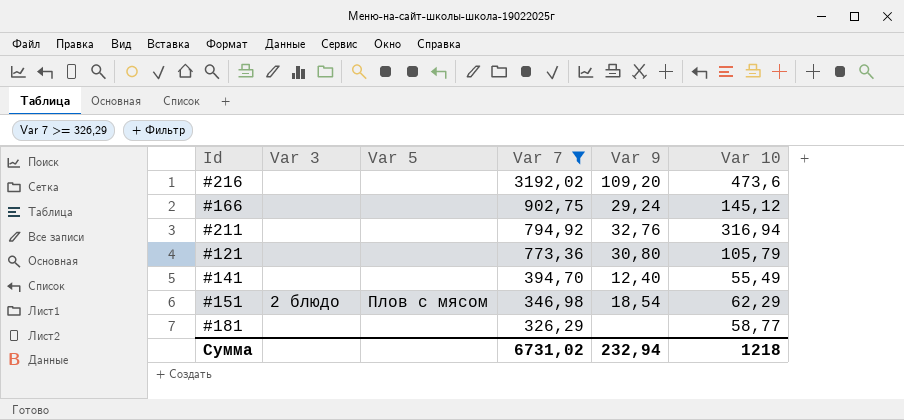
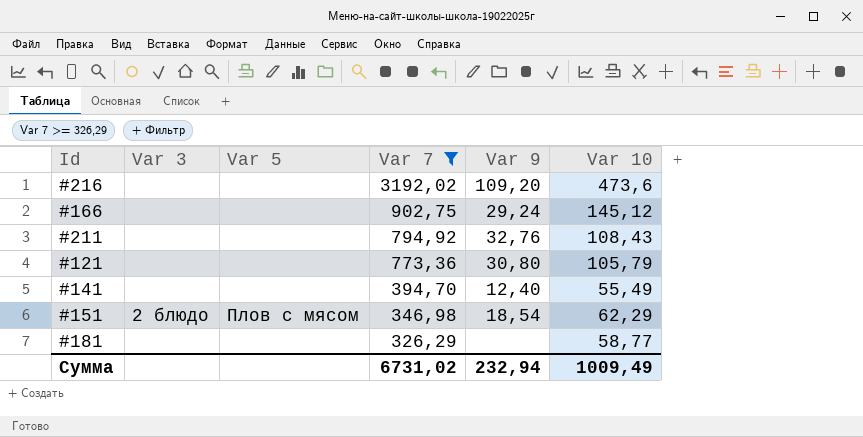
#211 | Var 10: 316,94 -> 108,43
Сумма | Var 10: 1218 -> 1009,49

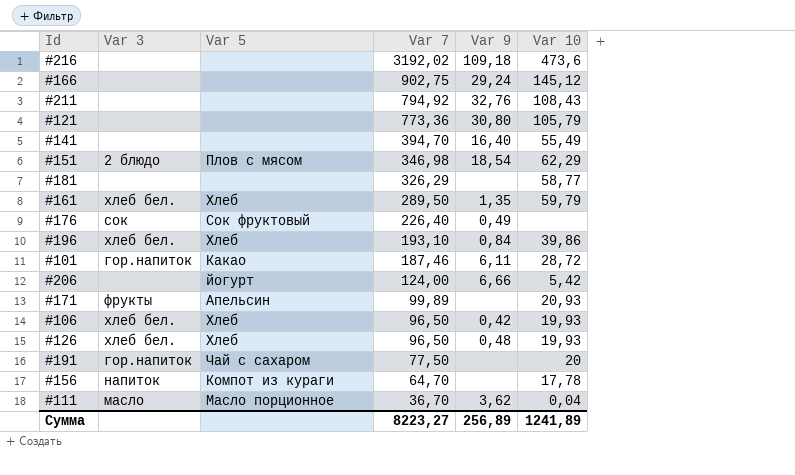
filter: Var 7 >= 326,29 -> none
#216 | Var 9: 109,20 -> 109,18
#141 | Var 9: 12,40 -> 16,40
Сумма | Var 7: 6731,02 -> 8223,27
Сумма | Var 9: 232,94 -> 256,89
Сумма | Var 10: 1009,49 -> 1241,89

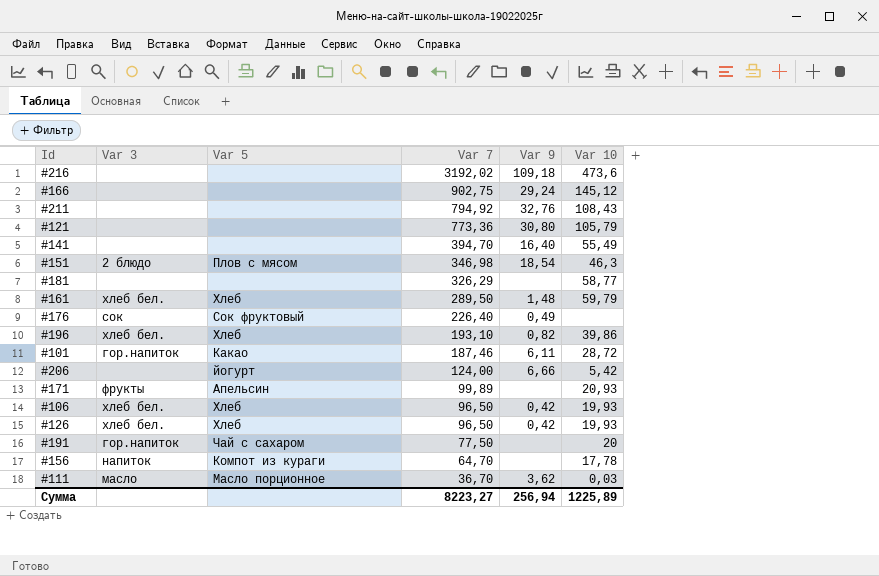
#151 | Var 10: 62,29 -> 46,3
#161 | Var 9: 1,35 -> 1,48
#196 | Var 9: 0,84 -> 0,82
#126 | Var 9: 0,48 -> 0,42
#111 | Var 10: 0,04 -> 0,03
Сумма | Var 9: 256,89 -> 256,94
Сумма | Var 10: 1241,89 -> 1225,89

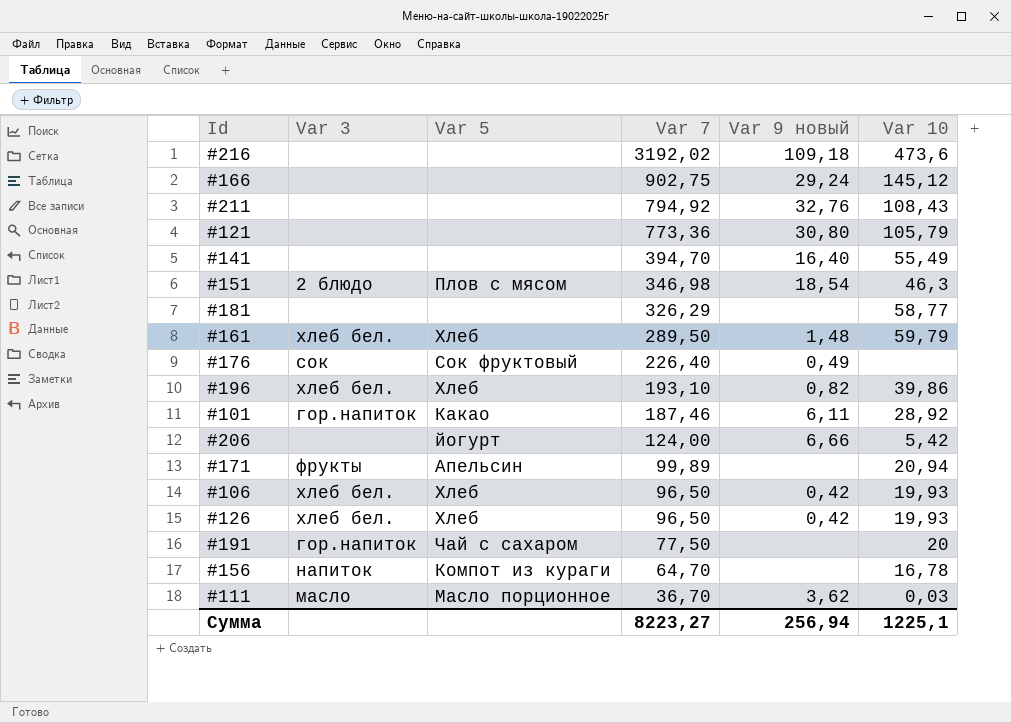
column name: Var 9 -> Var 9 новый
#101 | Var 10: 28,72 -> 28,92
#171 | Var 10: 20,93 -> 20,94
#156 | Var 10: 17,78 -> 16,78
Сумма | Var 10: 1225,89 -> 1225,1

